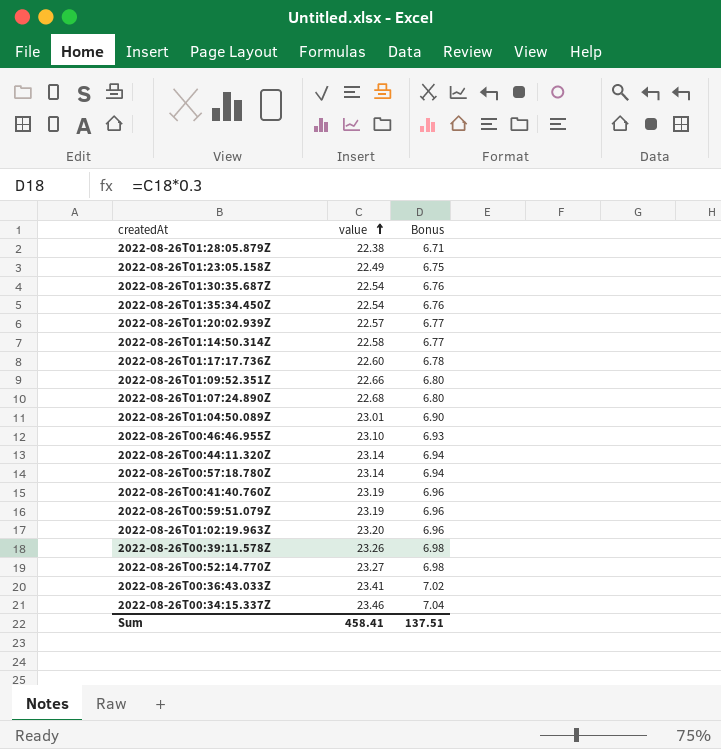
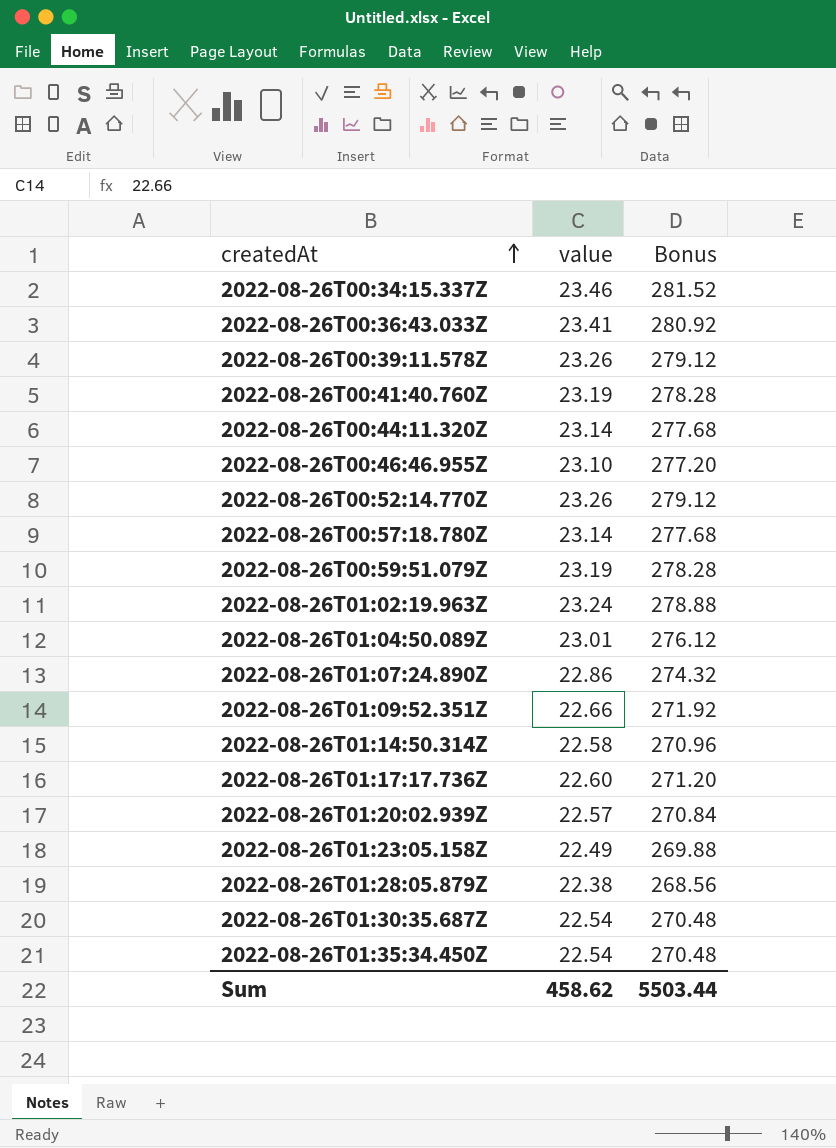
row order: value ascending -> createdAt ascending
column Bonus | formula: [value] * 0.3 -> [value] * 12
2022-08-26T00:52:14.770Z | value: 23.27 -> 23.26
2022-08-26T01:02:19.963Z | value: 23.20 -> 23.24
2022-08-26T01:07:24.890Z | value: 22.68 -> 22.86
Sum | value: 458.41 -> 458.62
Sum | Bonus: 137.51 -> 5503.44

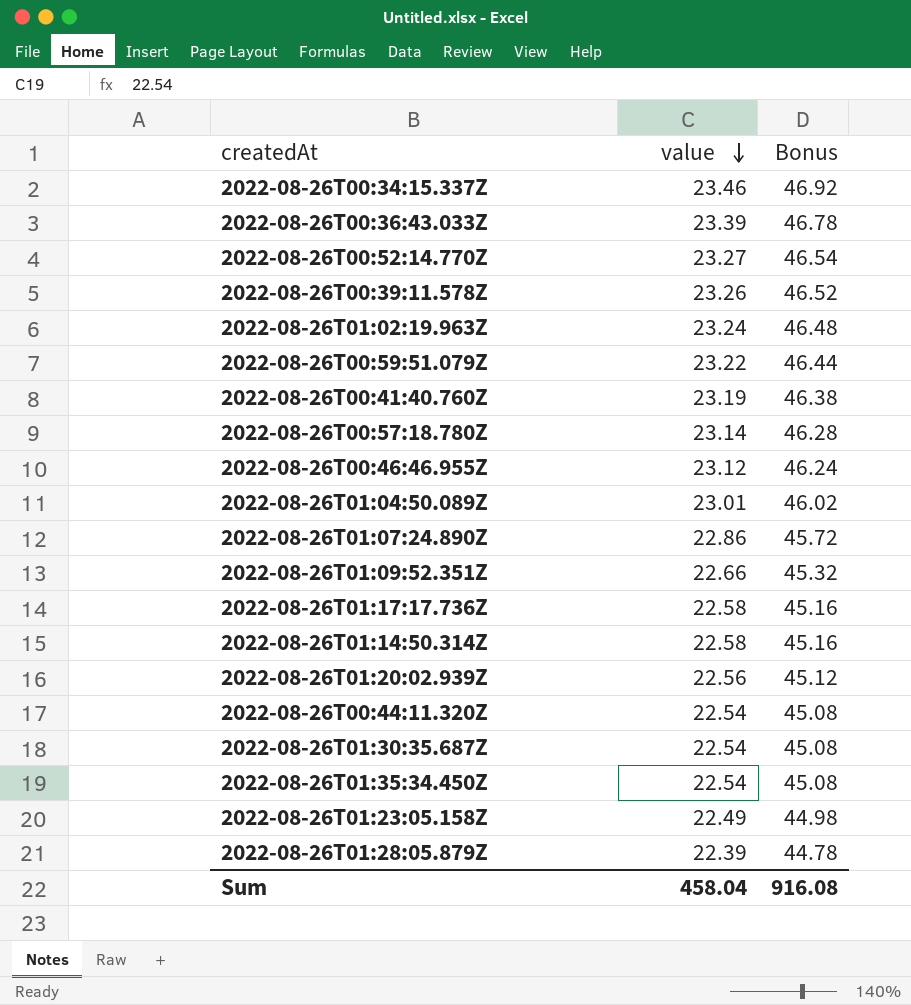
row order: createdAt ascending -> value descending
column Bonus | formula: [value] * 12 -> [value] * 2
2022-08-26T00:36:43.033Z | value: 23.41 -> 23.39
2022-08-26T00:52:14.770Z | value: 23.26 -> 23.27
2022-08-26T00:59:51.079Z | value: 23.19 -> 23.22
2022-08-26T00:46:46.955Z | value: 23.10 -> 23.12
2022-08-26T01:17:17.736Z | value: 22.60 -> 22.58
2022-08-26T01:20:02.939Z | value: 22.57 -> 22.56
2022-08-26T00:44:11.320Z | value: 23.14 -> 22.54
2022-08-26T01:28:05.879Z | value: 22.38 -> 22.39
Sum | value: 458.62 -> 458.04
Sum | Bonus: 5503.44 -> 916.08

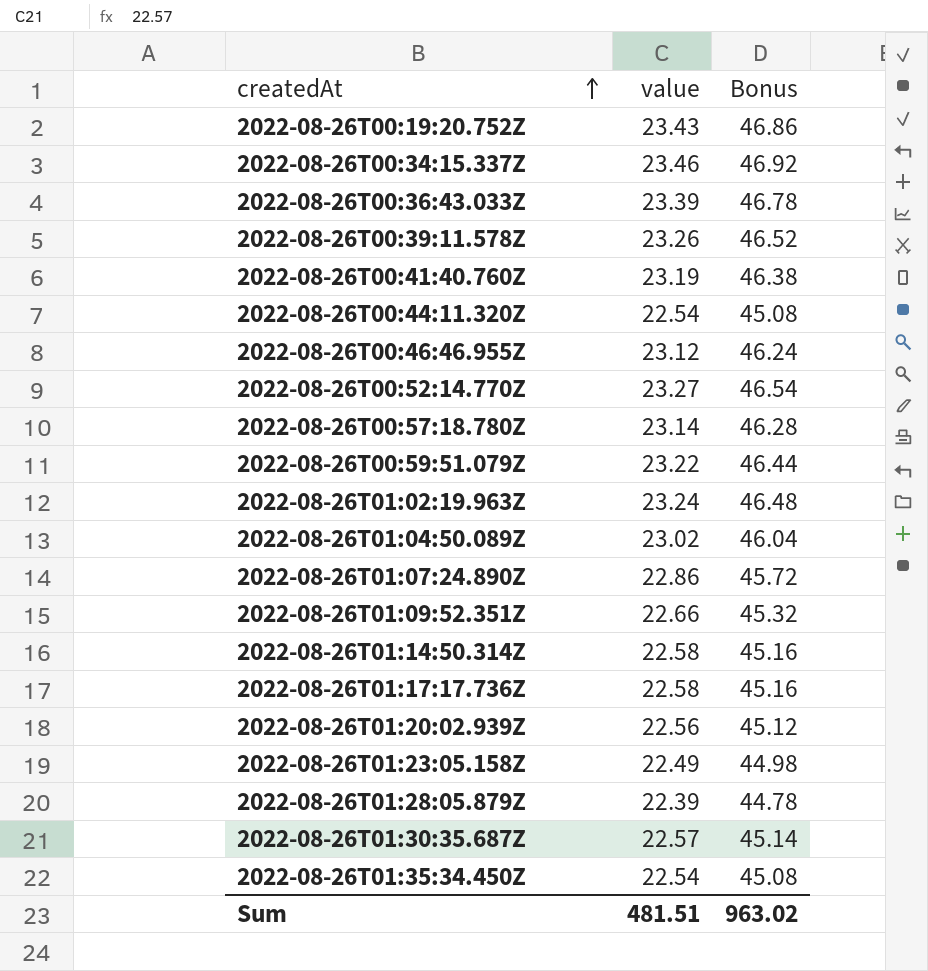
row order: value descending -> createdAt ascending
row 2022-08-26T00:19:20.752Z: none -> 23.43 | 46.86
2022-08-26T01:04:50.089Z | value: 23.01 -> 23.02
2022-08-26T01:04:50.089Z | Bonus: 46.02 -> 46.04
2022-08-26T01:30:35.687Z | value: 22.54 -> 22.57
2022-08-26T01:30:35.687Z | Bonus: 45.08 -> 45.14
Sum | value: 458.04 -> 481.51
Sum | Bonus: 916.08 -> 963.02

